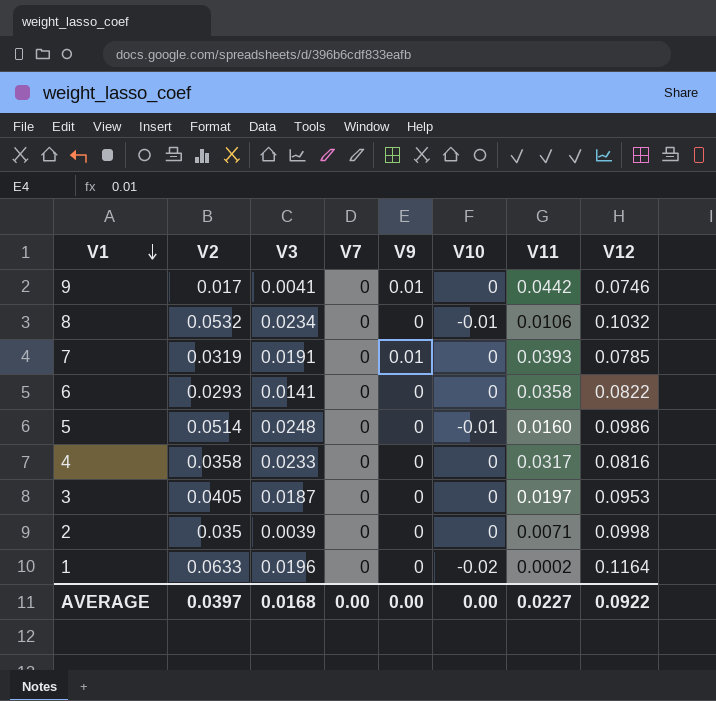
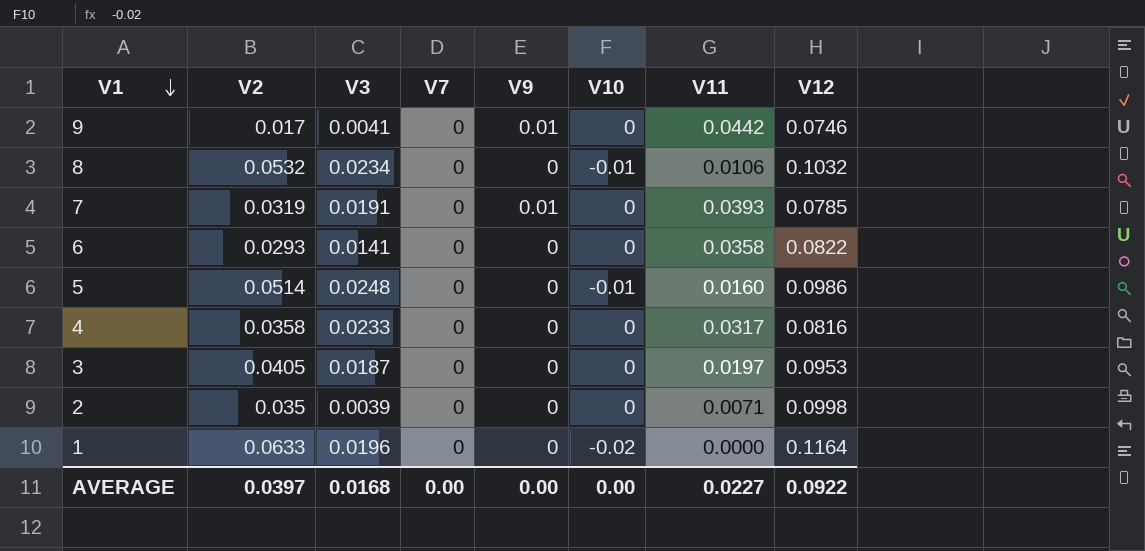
1 | V11: 0.0002 -> 0.0000

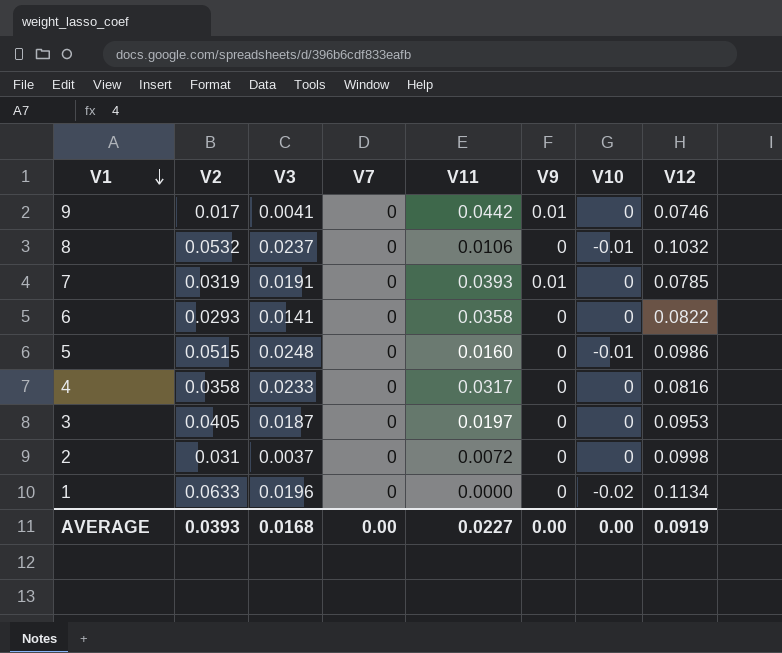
column V11 | position: 7 -> 5
8 | V3: 0.0234 -> 0.0237
5 | V2: 0.0514 -> 0.0515
2 | V2: 0.035 -> 0.031
2 | V3: 0.0039 -> 0.0037
2 | V11: 0.0071 -> 0.0072
1 | V12: 0.1164 -> 0.1134
AVERAGE | V2: 0.0397 -> 0.0393
AVERAGE | V12: 0.0922 -> 0.0919

